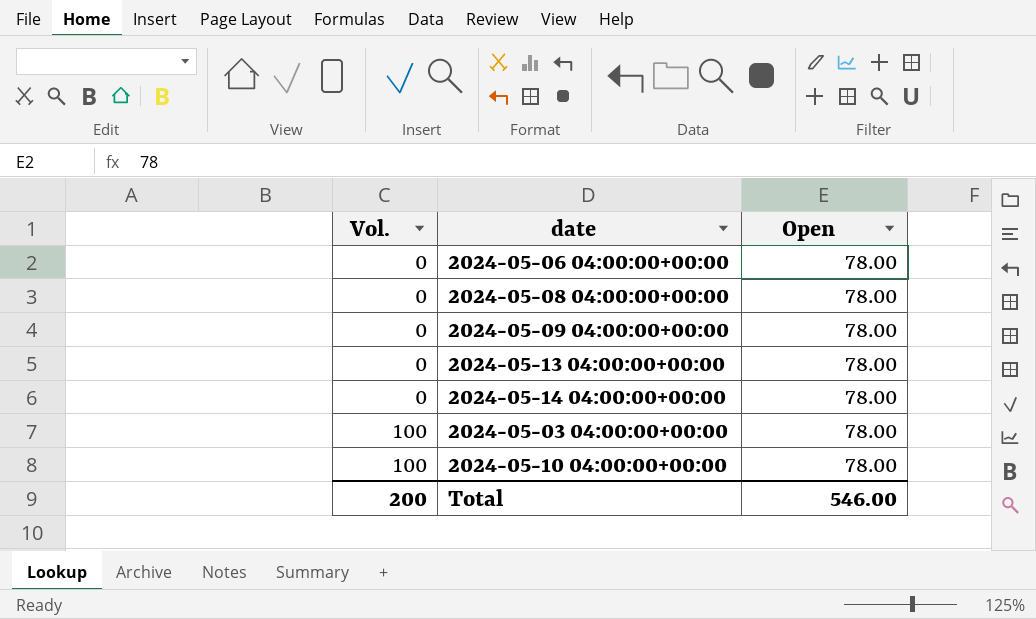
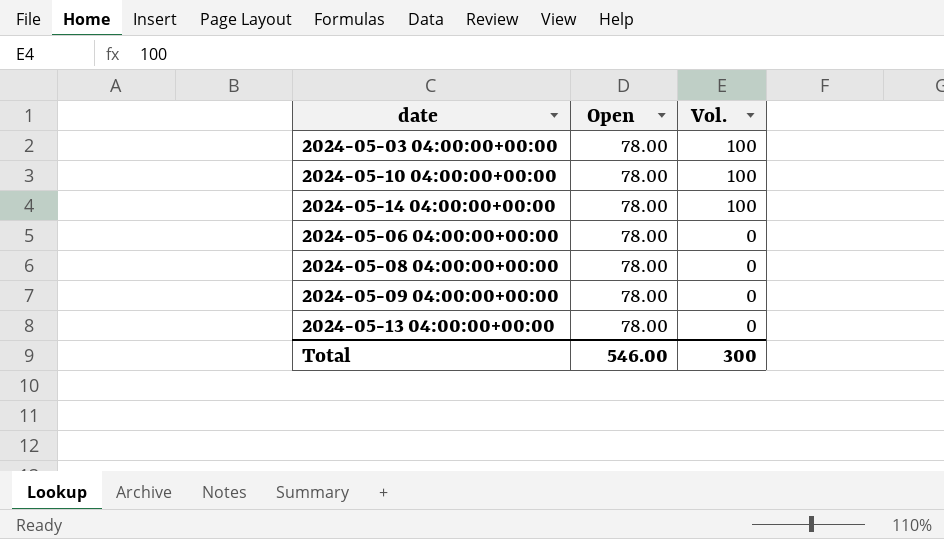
row order: Vol. ascending -> Vol. descending
column Vol. | position: 1 -> 3
2024-05-14 04:00:00+00:00 | Vol.: 0 -> 100
Total | Vol.: 200 -> 300

